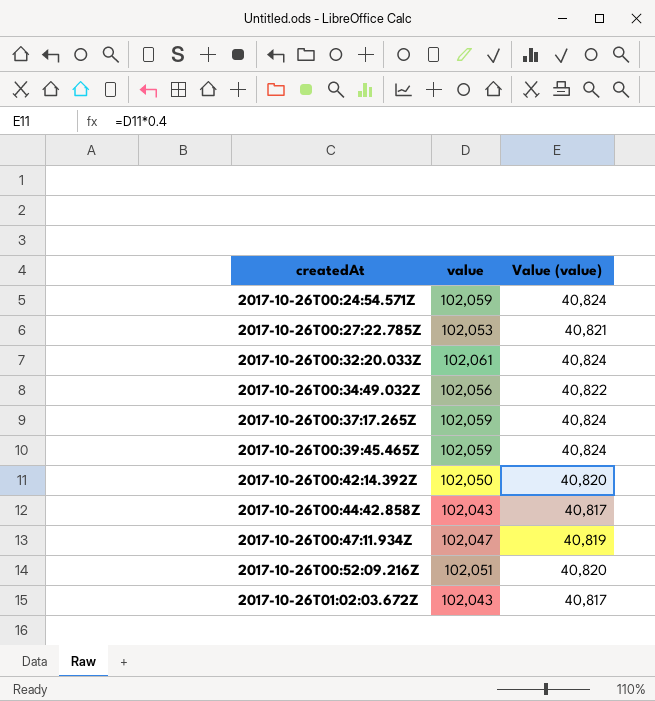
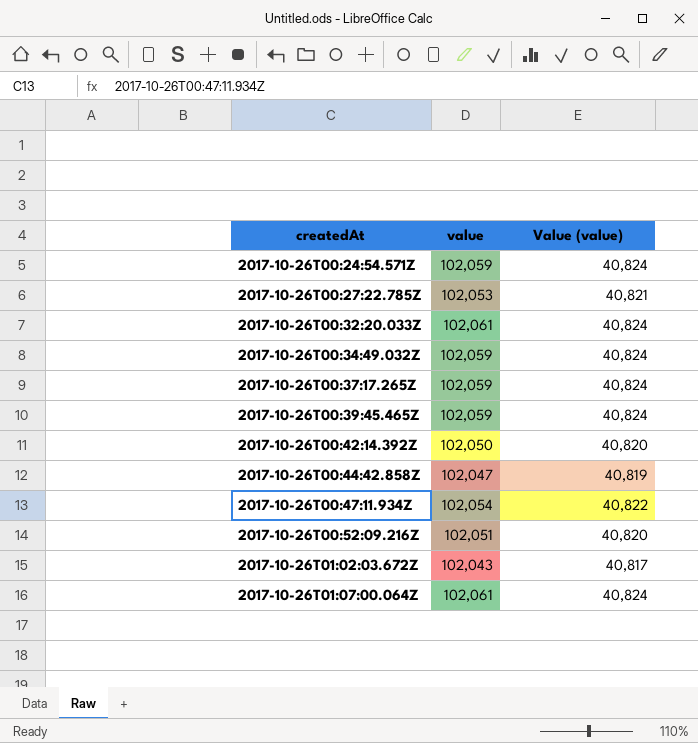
2017-10-26T00:34:49.032Z | value: 102,056 -> 102,059
2017-10-26T00:34:49.032Z | Value (value): 40,822 -> 40,824
2017-10-26T00:44:42.858Z | value: 102,043 -> 102,047
2017-10-26T00:44:42.858Z | Value (value): 40,817 -> 40,819
2017-10-26T00:47:11.934Z | value: 102,047 -> 102,054
2017-10-26T00:47:11.934Z | Value (value): 40,819 -> 40,822
row 2017-10-26T01:07:00.064Z: none -> 102,061 | 40,824

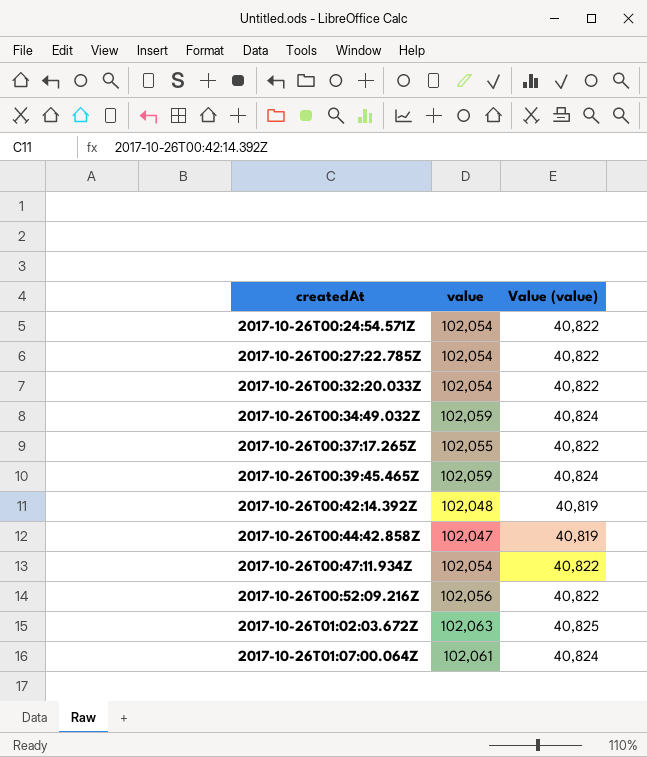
2017-10-26T00:24:54.571Z | value: 102,059 -> 102,054
2017-10-26T00:24:54.571Z | Value (value): 40,824 -> 40,822
2017-10-26T00:27:22.785Z | value: 102,053 -> 102,054
2017-10-26T00:27:22.785Z | Value (value): 40,821 -> 40,822
2017-10-26T00:32:20.033Z | value: 102,061 -> 102,054
2017-10-26T00:32:20.033Z | Value (value): 40,824 -> 40,822
2017-10-26T00:37:17.265Z | value: 102,059 -> 102,055
2017-10-26T00:37:17.265Z | Value (value): 40,824 -> 40,822
2017-10-26T00:42:14.392Z | value: 102,050 -> 102,048
2017-10-26T00:42:14.392Z | Value (value): 40,820 -> 40,819
2017-10-26T00:52:09.216Z | value: 102,051 -> 102,056
2017-10-26T00:52:09.216Z | Value (value): 40,820 -> 40,822
2017-10-26T01:02:03.672Z | value: 102,043 -> 102,063
2017-10-26T01:02:03.672Z | Value (value): 40,817 -> 40,825

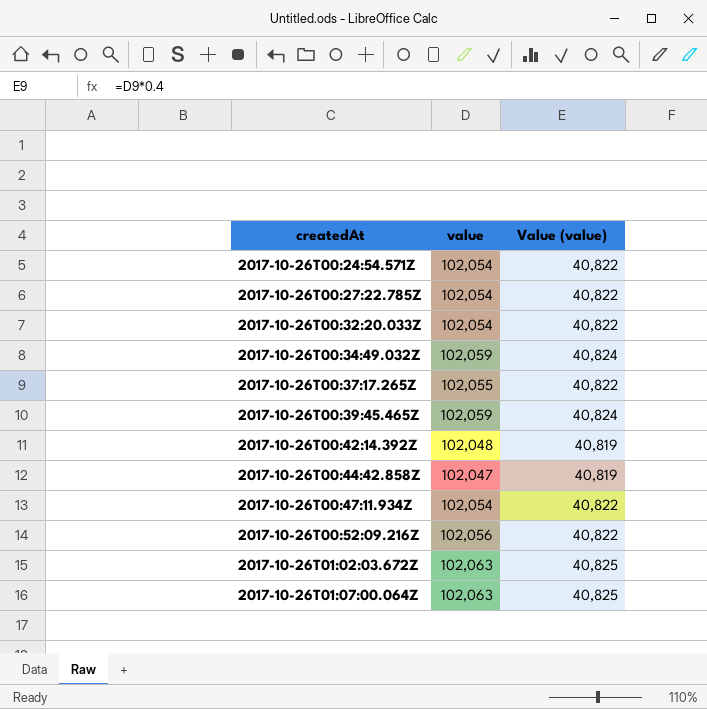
2017-10-26T01:07:00.064Z | value: 102,061 -> 102,063
2017-10-26T01:07:00.064Z | Value (value): 40,824 -> 40,825

